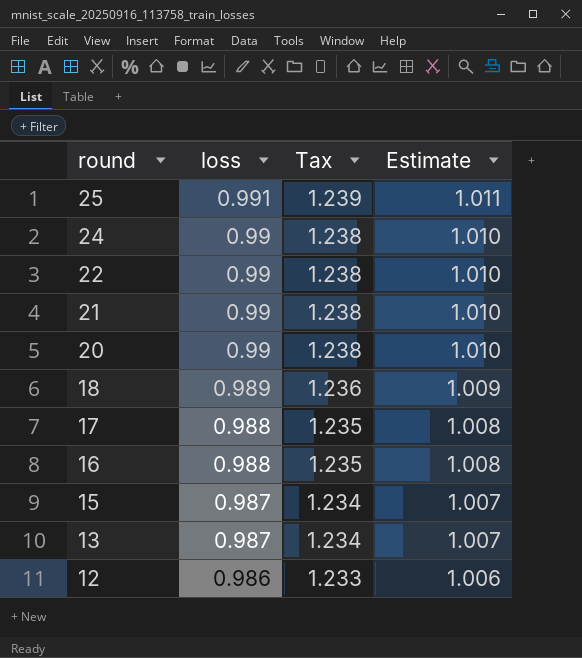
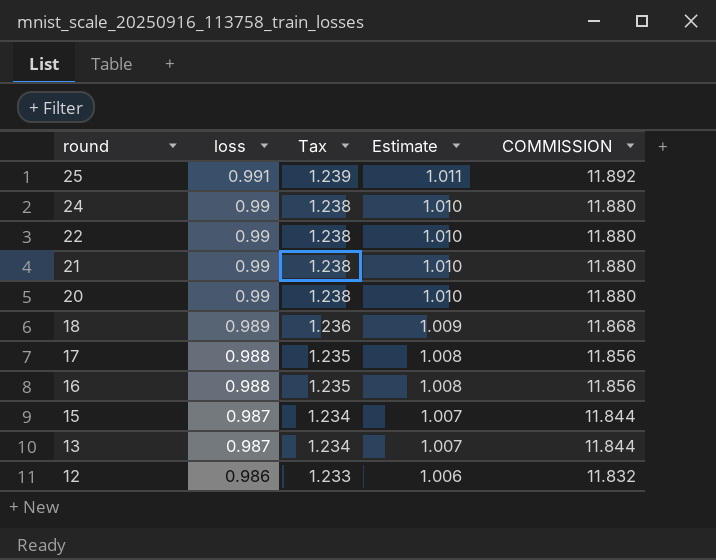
column COMMISSION | formula: none -> [loss] * 12

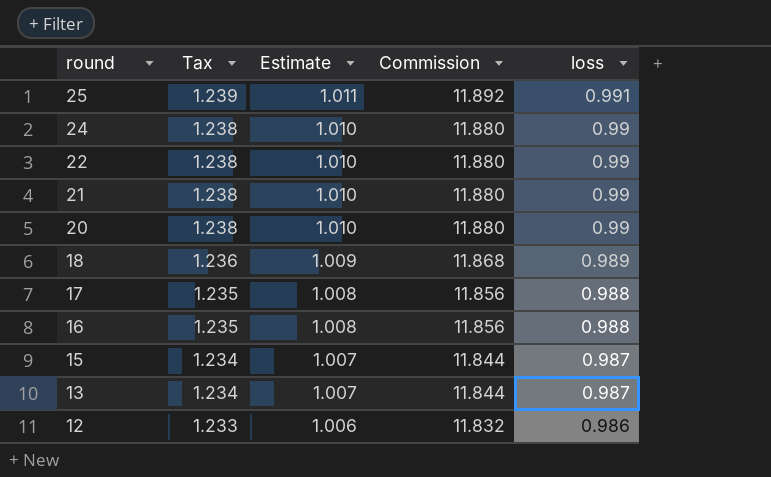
column name: COMMISSION -> Commission
column loss | position: 2 -> 5

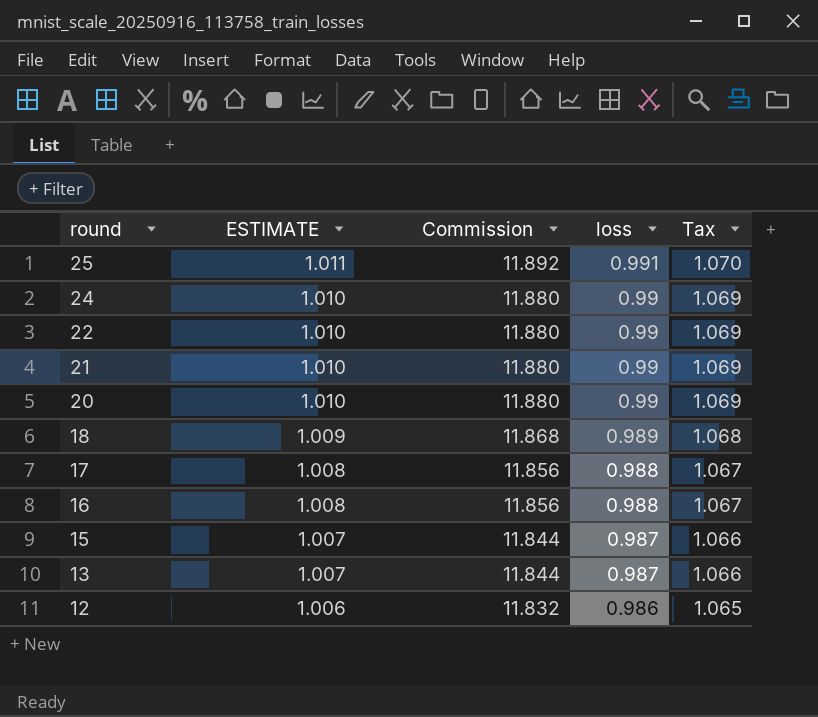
column name: Estimate -> ESTIMATE
column Tax | formula: [loss] * 1.25 -> [loss] * 1.08
column Tax | position: 2 -> 5

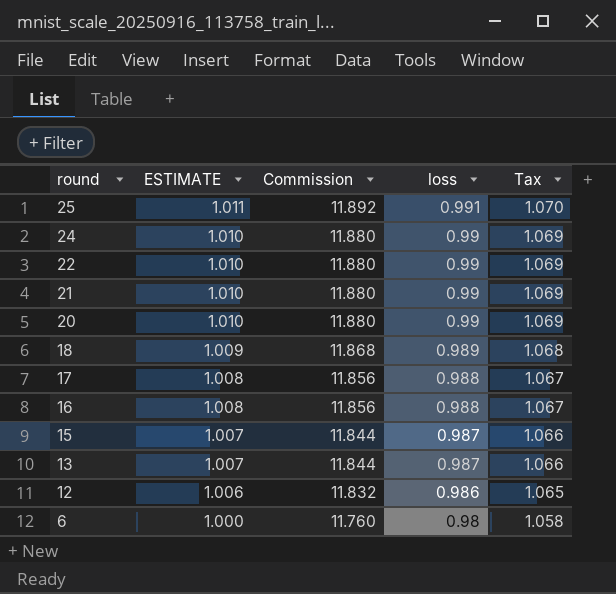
row 6: none -> 1.000 | 11.760 | 0.98 | 1.058

